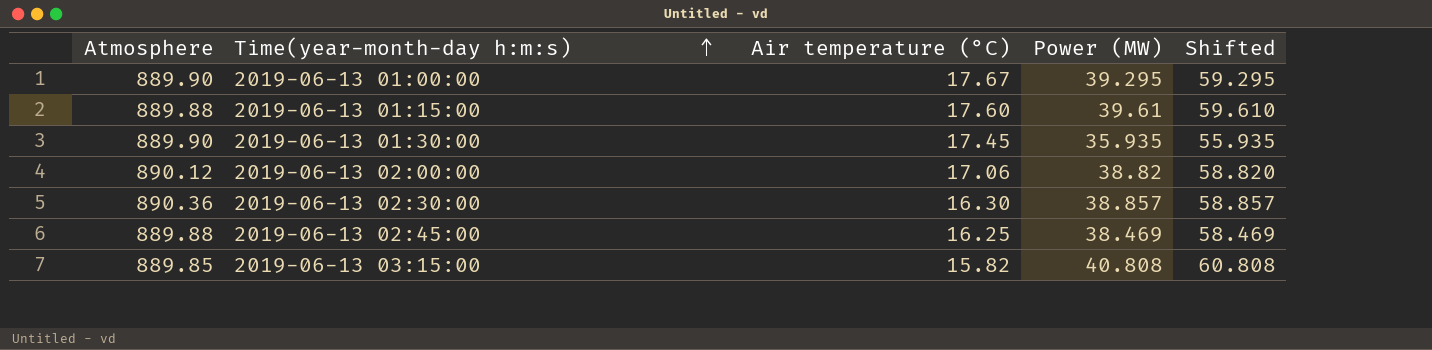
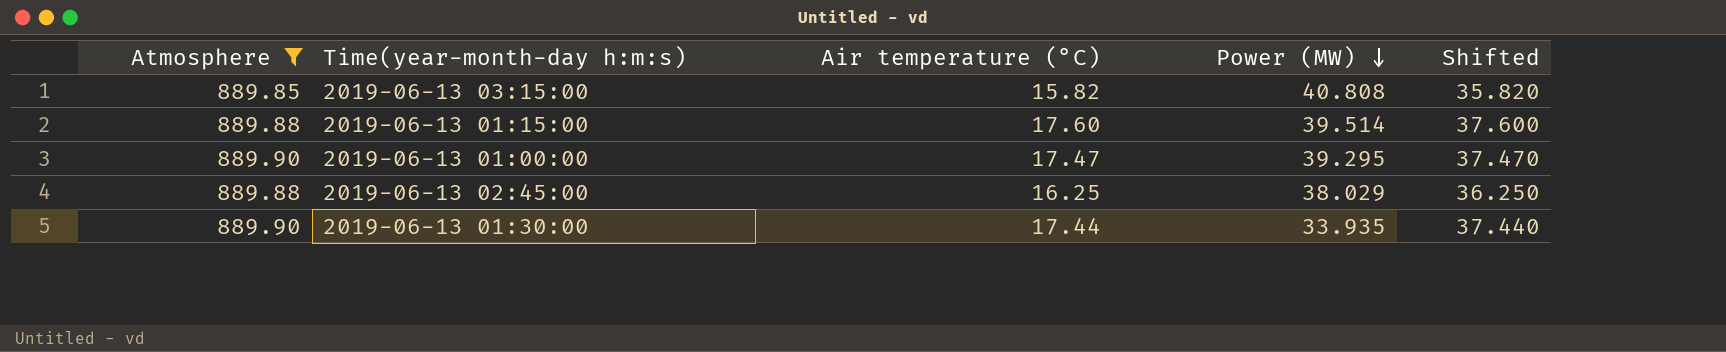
filter: none -> Atmosphere <= 889.90
row order: Time(year-month-day h:m:s) ascending -> Power (MW) descending
column Shifted | formula: [Power (MW)] + 20 -> [Air temperature (°C)] + 20
2019-06-13 01:15:00 | Power (MW): 39.61 -> 39.514
2019-06-13 01:00:00 | Air temperature (°C): 17.67 -> 17.47
2019-06-13 02:45:00 | Power (MW): 38.469 -> 38.029
2019-06-13 01:30:00 | Air temperature (°C): 17.45 -> 17.44
2019-06-13 01:30:00 | Power (MW): 35.935 -> 33.935

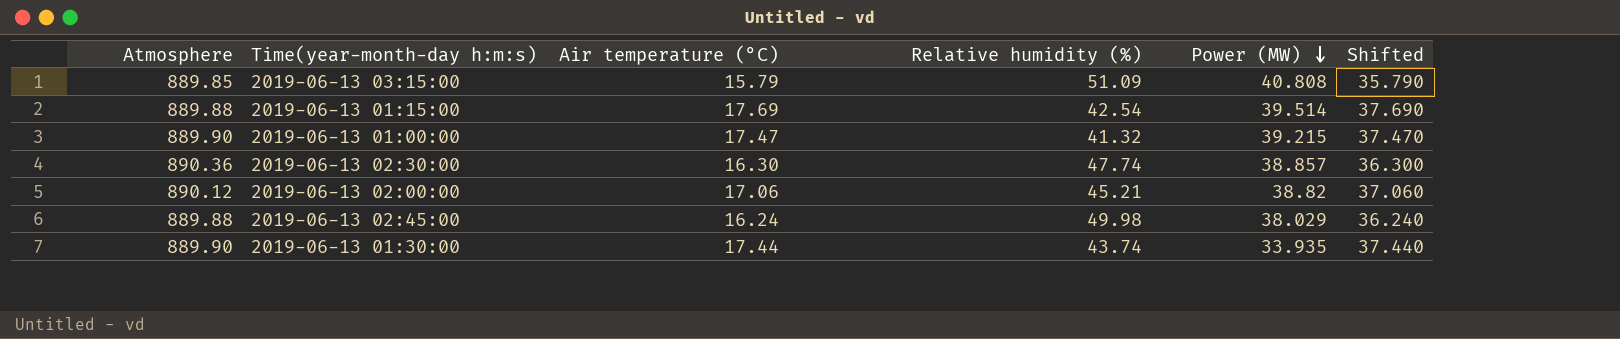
filter: Atmosphere <= 889.90 -> none
column Relative humidity (%) | position: none -> 4
2019-06-13 03:15:00 | Air temperature (°C): 15.82 -> 15.79
2019-06-13 03:15:00 | Shifted: 35.820 -> 35.790
2019-06-13 01:15:00 | Air temperature (°C): 17.60 -> 17.69
2019-06-13 01:15:00 | Shifted: 37.600 -> 37.690
2019-06-13 01:00:00 | Power (MW): 39.295 -> 39.215
2019-06-13 02:45:00 | Air temperature (°C): 16.25 -> 16.24
2019-06-13 02:45:00 | Shifted: 36.250 -> 36.240

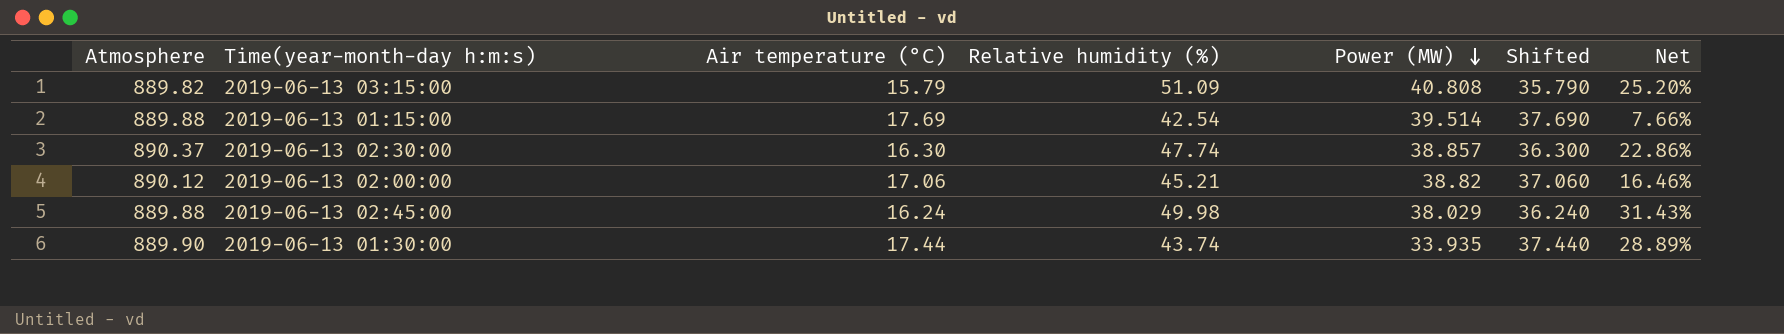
column Net | formula: none -> ([Relative humidity (%)] - [Power (MW)]) / [Power (MW)]
row 2019-06-13 01:00:00: 889.90 | 17.47 | 41.32 | 39.215 | 37.470 -> none
2019-06-13 03:15:00 | Atmosphere: 889.85 -> 889.82
2019-06-13 02:30:00 | Atmosphere: 890.36 -> 890.37

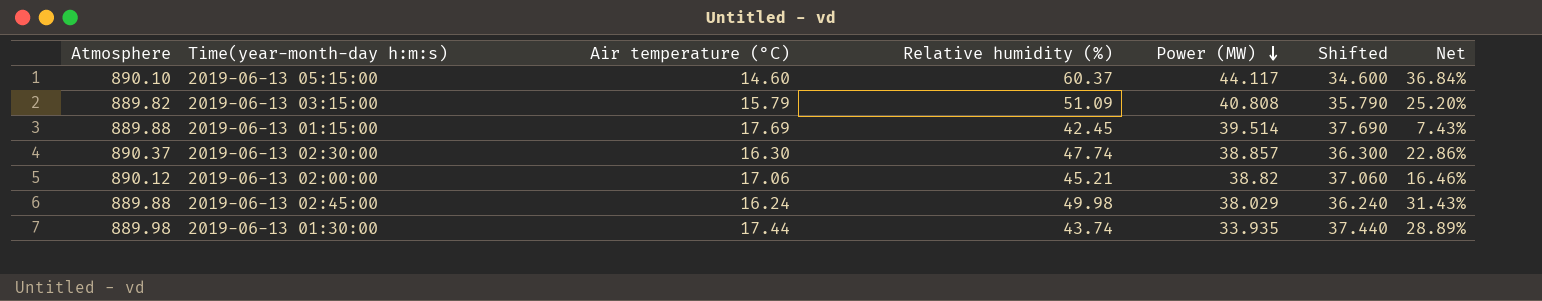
row 2019-06-13 05:15:00: none -> 890.10 | 14.60 | 60.37 | 44.117 | 34.600 | 36.84%
2019-06-13 01:15:00 | Relative humidity (%): 42.54 -> 42.45
2019-06-13 01:15:00 | Net: 7.66% -> 7.43%
2019-06-13 01:30:00 | Atmosphere: 889.90 -> 889.98

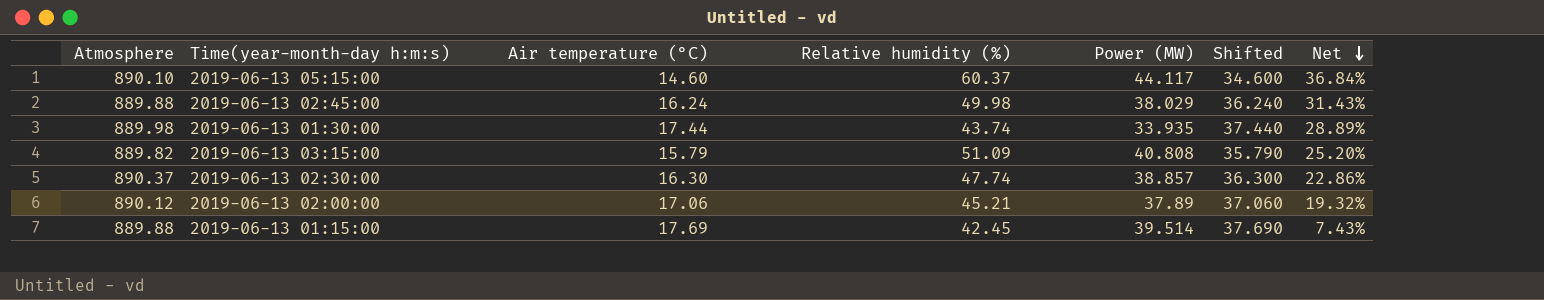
row order: Power (MW) descending -> Net descending
2019-06-13 02:00:00 | Power (MW): 38.82 -> 37.89
2019-06-13 02:00:00 | Net: 16.46% -> 19.32%

